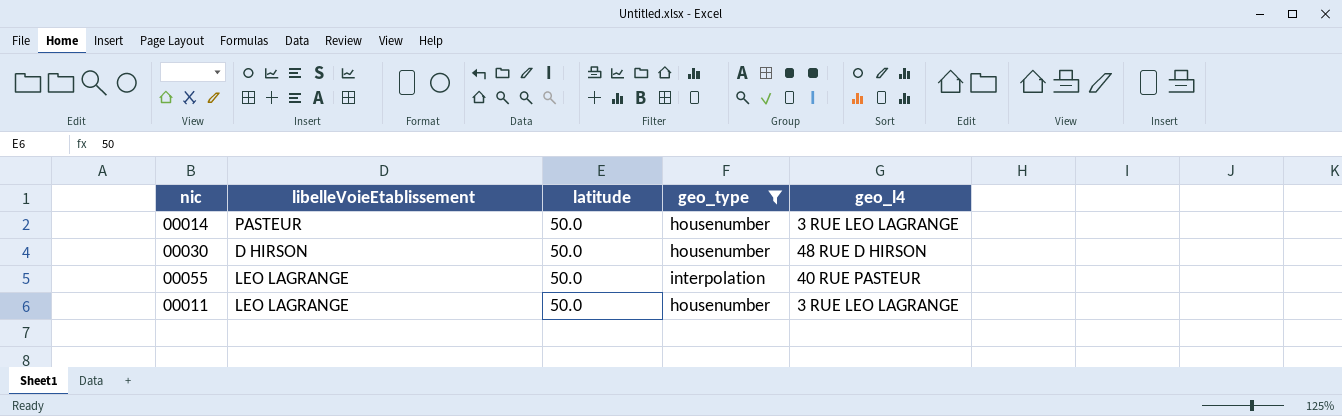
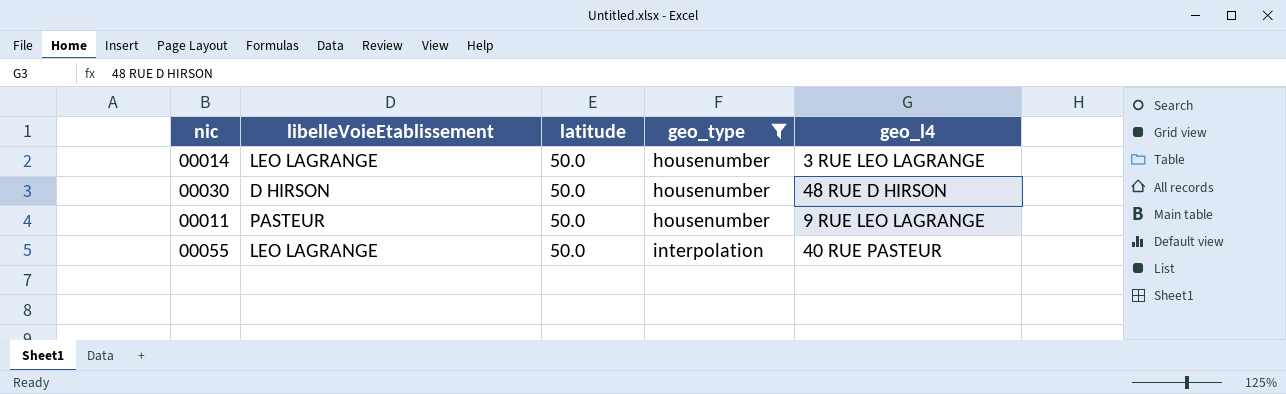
row order: none -> geo_type ascending
00014 | libelleVoieEtablissement: PASTEUR -> LEO LAGRANGE
00011 | libelleVoieEtablissement: LEO LAGRANGE -> PASTEUR
00011 | geo_l4: 3 RUE LEO LAGRANGE -> 9 RUE LEO LAGRANGE

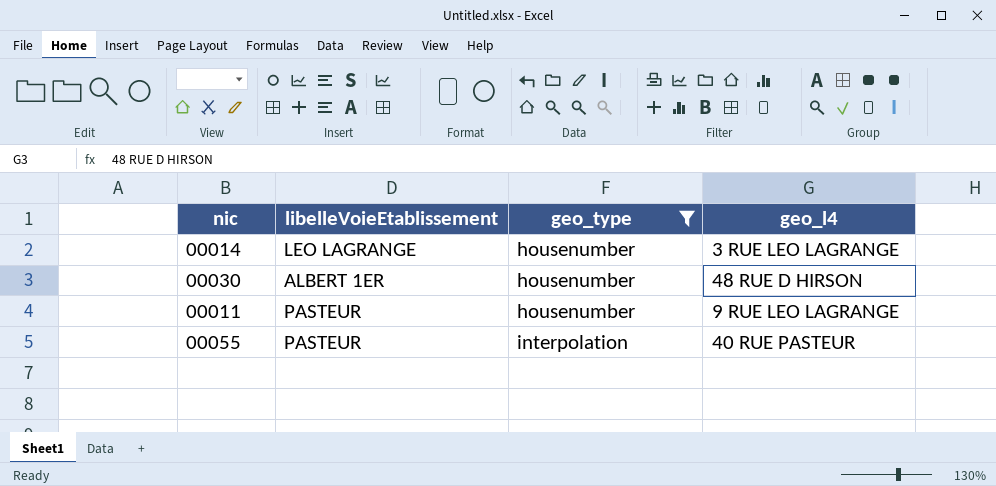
column latitude | position: 3 -> none
00030 | libelleVoieEtablissement: D HIRSON -> ALBERT 1ER
00055 | libelleVoieEtablissement: LEO LAGRANGE -> PASTEUR

